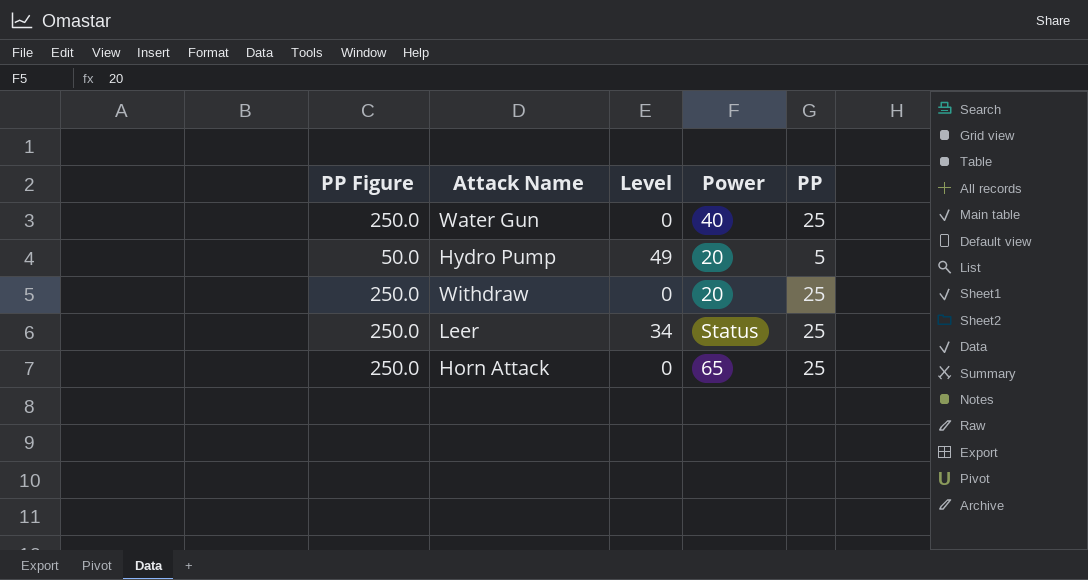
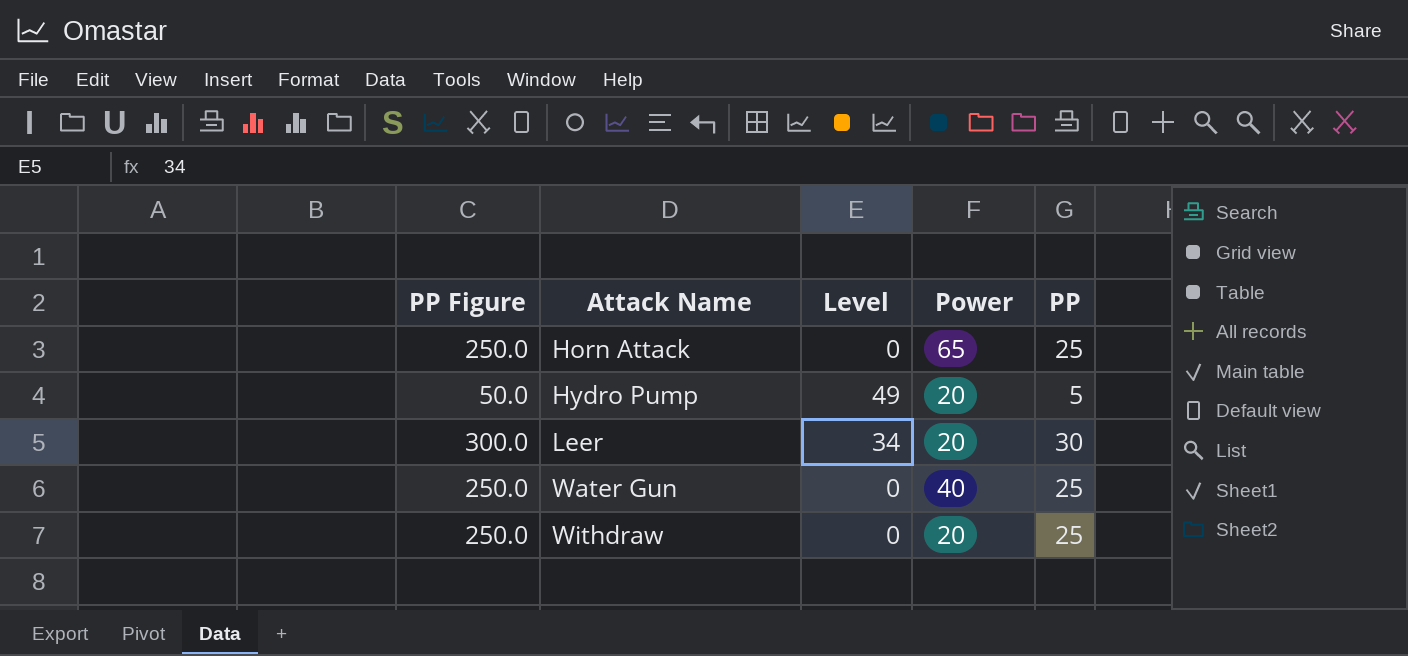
row order: none -> Attack Name ascending
Leer | PP Figure: 250.0 -> 300.0
Leer | Power: Status -> 20
Leer | PP: 25 -> 30

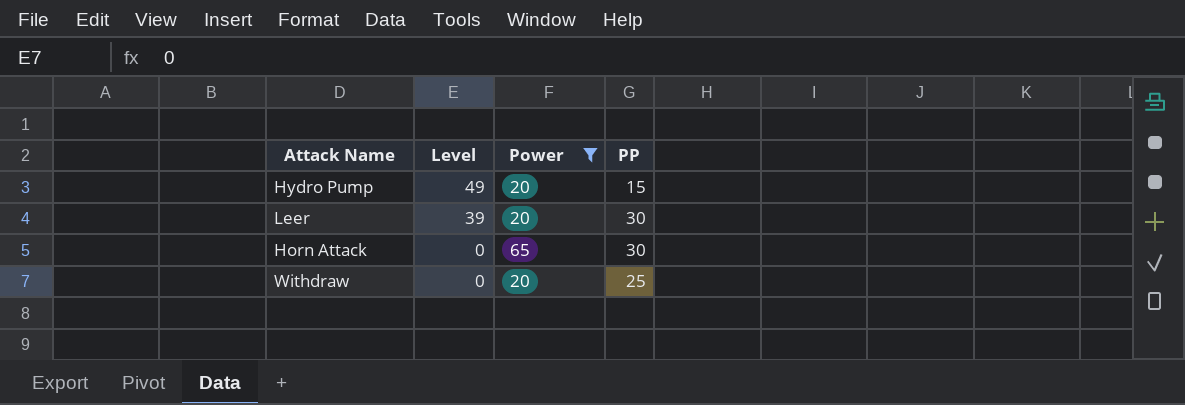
filter: none -> Power != 40
row order: Attack Name ascending -> Level descending
column PP Figure | formula: [PP] * 10 -> none
Hydro Pump | PP: 5 -> 15
Leer | Level: 34 -> 39
Horn Attack | PP: 25 -> 30

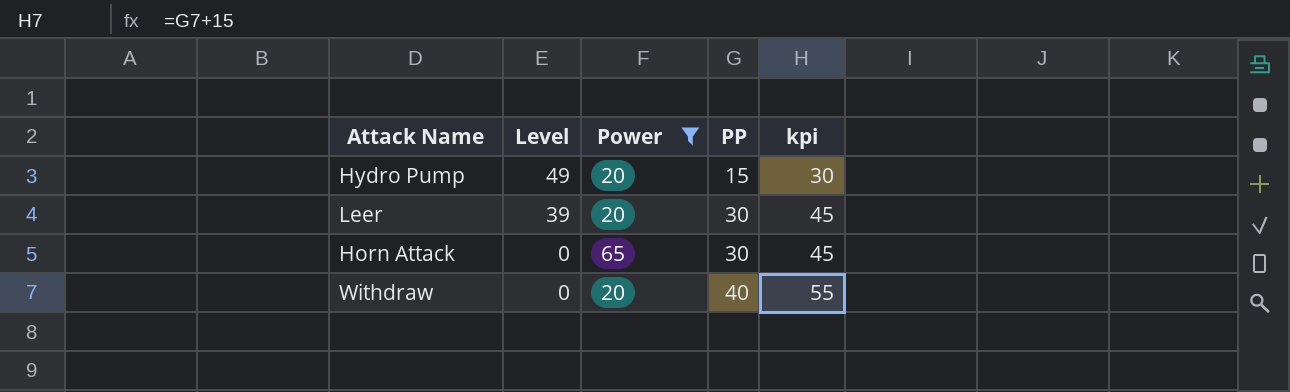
column kpi | formula: none -> [PP] + 15
Withdraw | PP: 25 -> 40

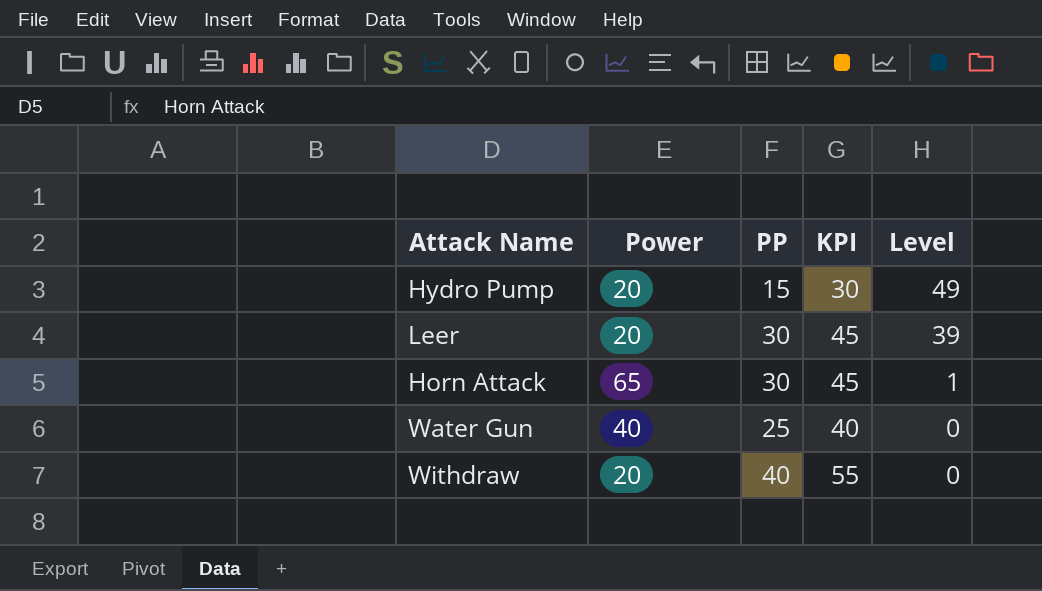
filter: Power != 40 -> none
column name: kpi -> KPI
column Level | position: 2 -> 5
Horn Attack | Level: 0 -> 1

